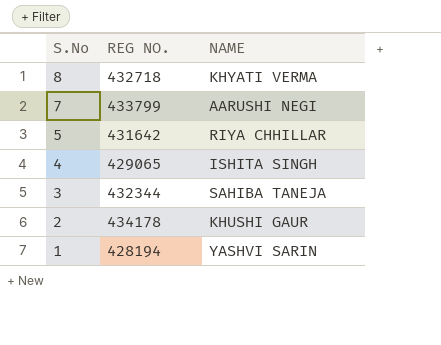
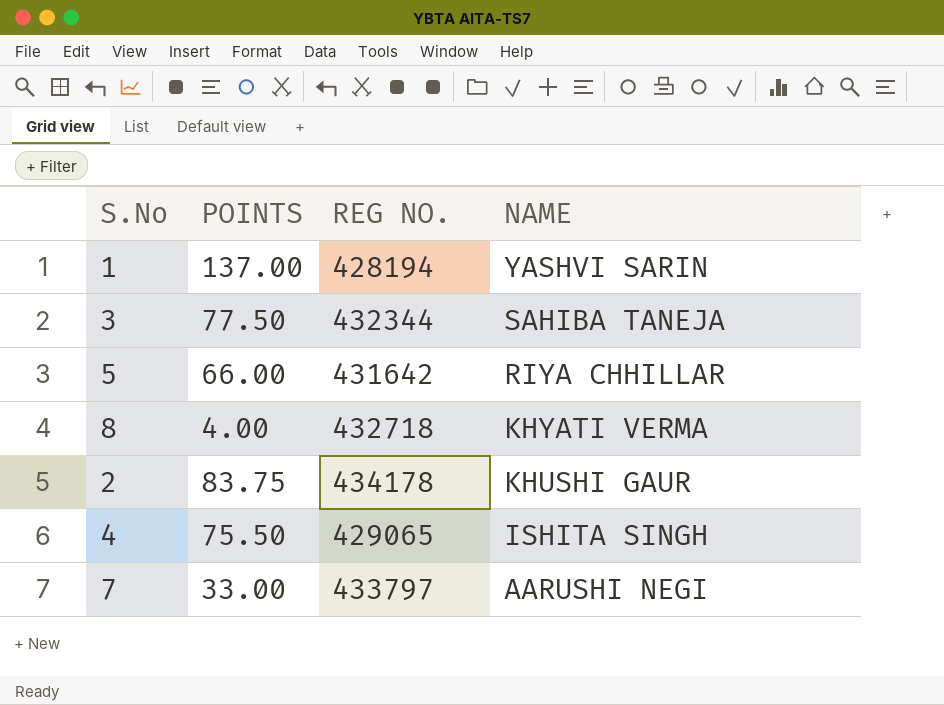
row order: S.No descending -> NAME descending
column POINTS | position: none -> 2
7 | REG NO.: 433799 -> 433797

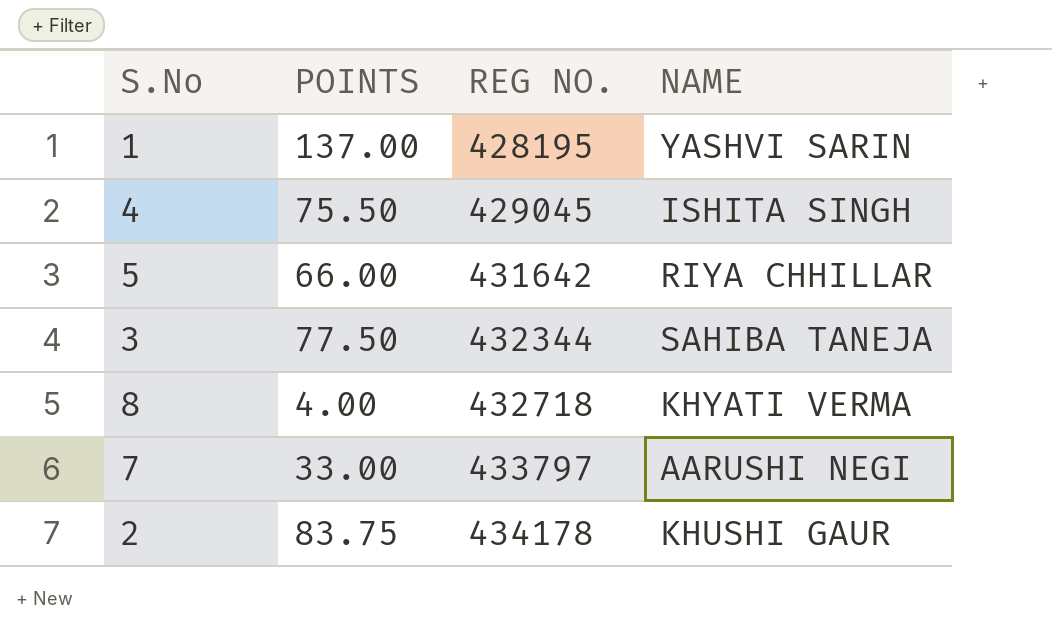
row order: NAME descending -> REG NO. ascending
1 | REG NO.: 428194 -> 428195
4 | REG NO.: 429065 -> 429045

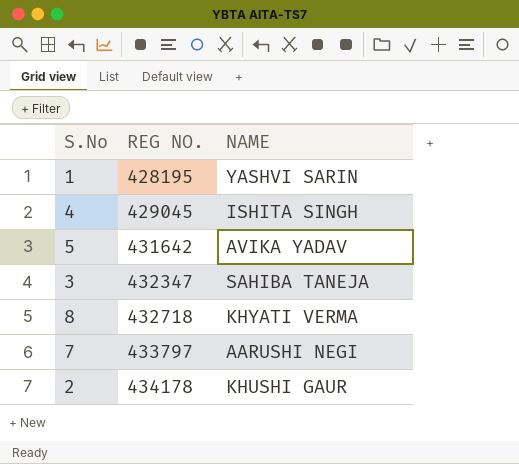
column POINTS | position: 2 -> none
5 | NAME: RIYA CHHILLAR -> AVIKA YADAV
3 | REG NO.: 432344 -> 432347

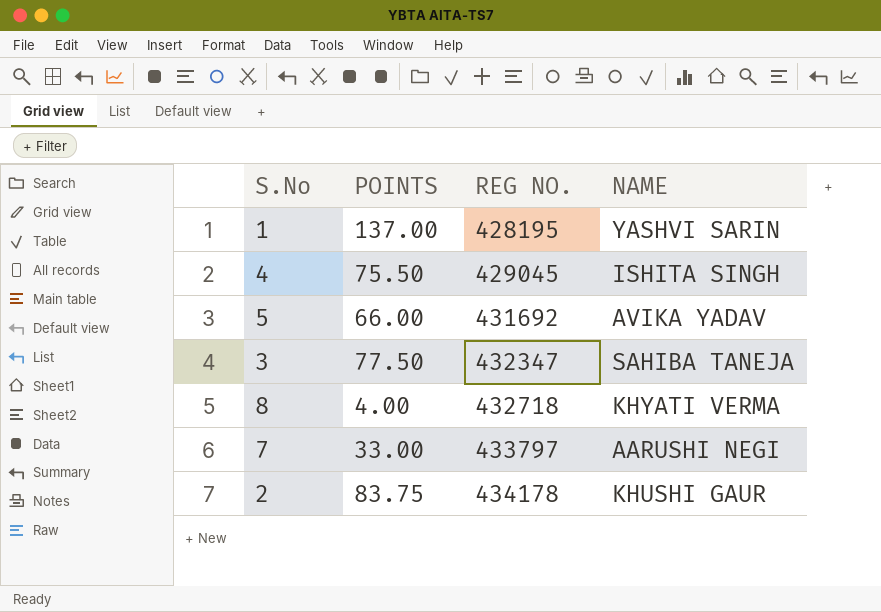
column POINTS | position: none -> 2
5 | REG NO.: 431642 -> 431692

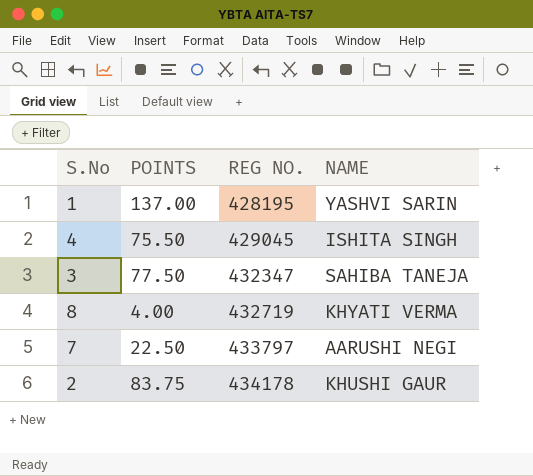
row 5: 66.00 | 431692 | AVIKA YADAV -> none
8 | REG NO.: 432718 -> 432719
7 | POINTS: 33.00 -> 22.50

